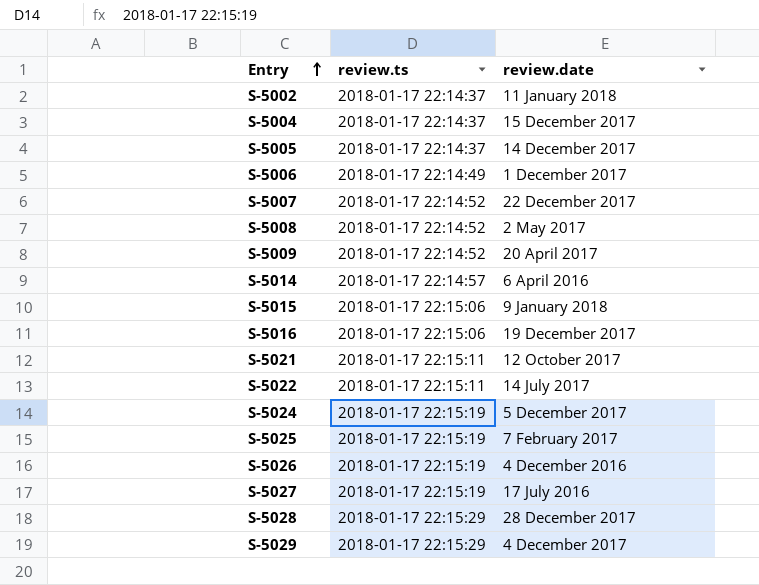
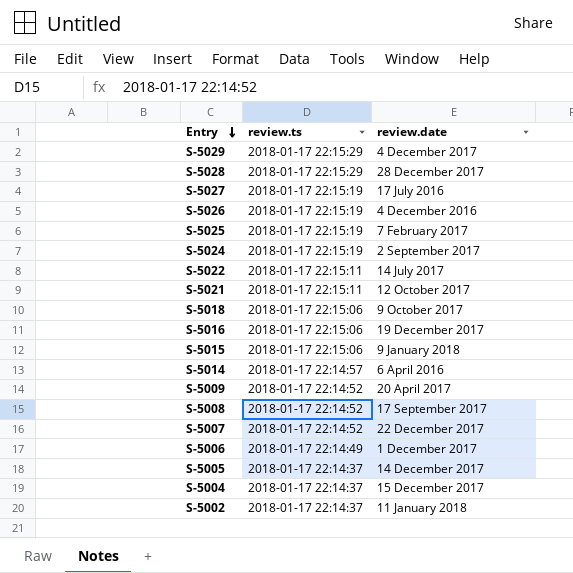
row order: Entry ascending -> Entry descending
S-5024 | review.date: 5 December 2017 -> 2 September 2017
row S-5018: none -> 2018-01-17 22:15:06 | 9 October 2017
S-5008 | review.date: 2 May 2017 -> 17 September 2017

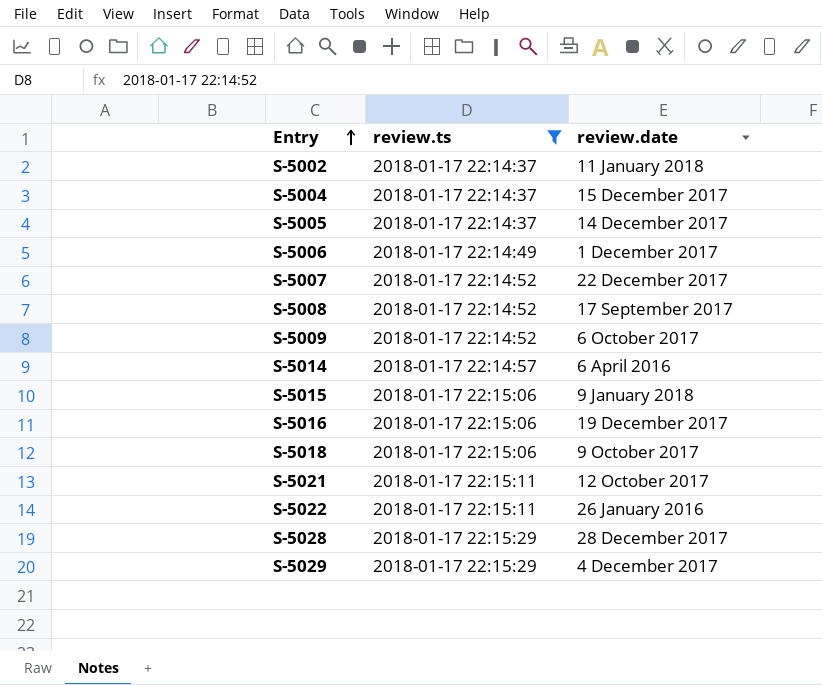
filter: none -> review.ts != 2018-01-17 22:15:19
row order: Entry descending -> Entry ascending
S-5009 | review.date: 20 April 2017 -> 6 October 2017
S-5022 | review.date: 14 July 2017 -> 26 January 2016

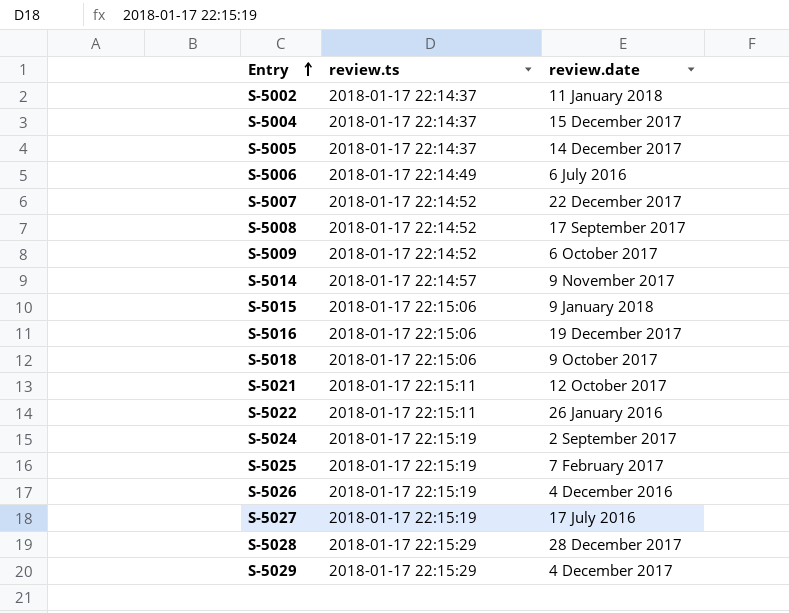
filter: review.ts != 2018-01-17 22:15:19 -> none
S-5006 | review.date: 1 December 2017 -> 6 July 2016
S-5014 | review.date: 6 April 2016 -> 9 November 2017

